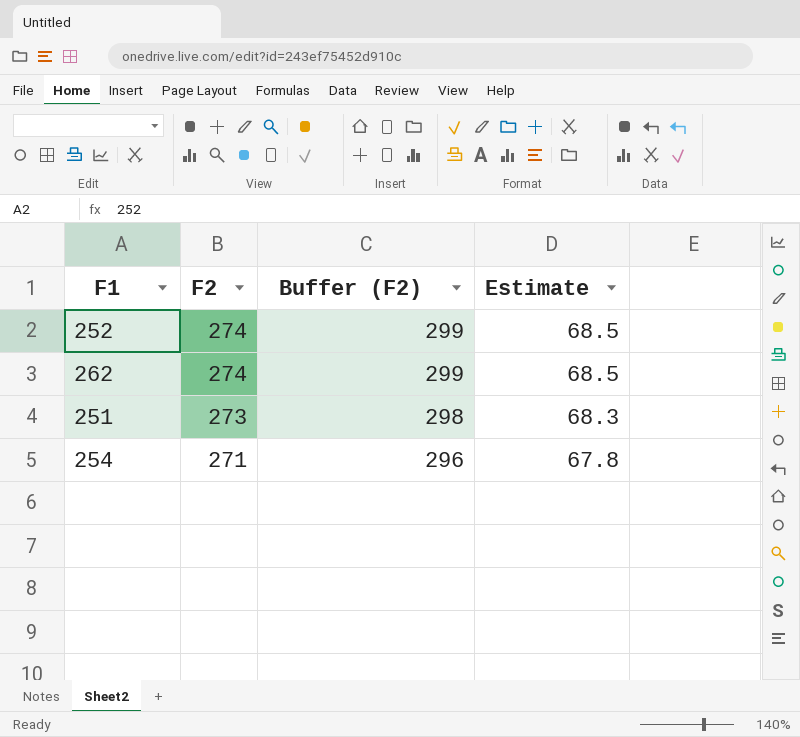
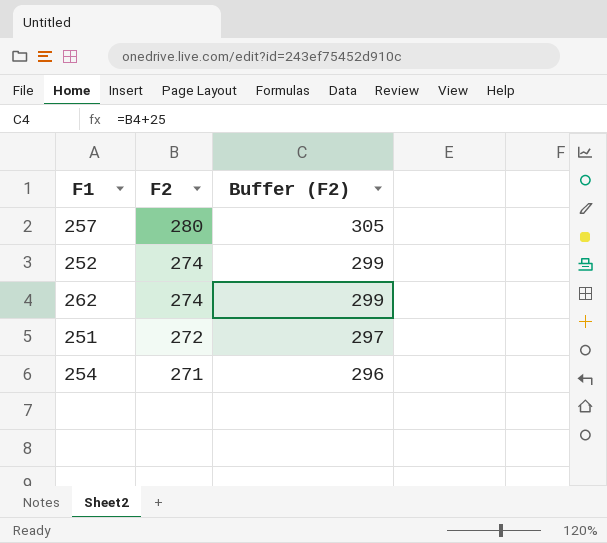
column Estimate | formula: [F2] * 0.25 -> none
row 257: none -> 280 | 305
251 | F2: 273 -> 272
251 | Buffer (F2): 298 -> 297

